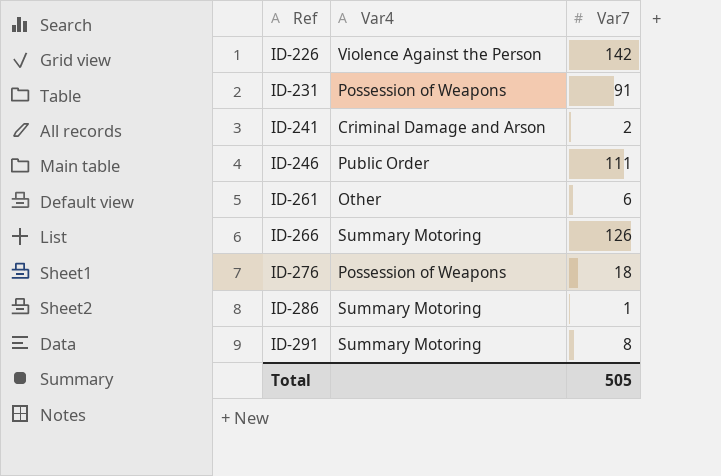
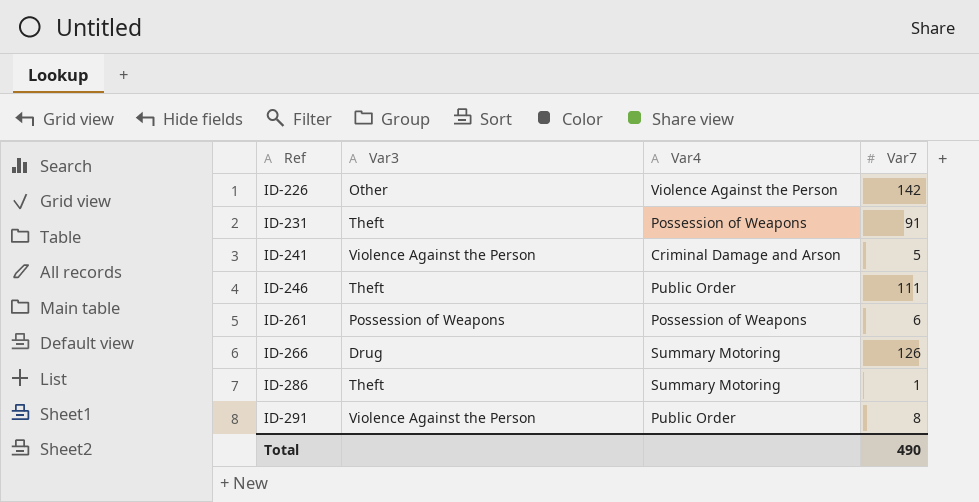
column Var3 | position: none -> 2
row ID-276: Possession of Weapons | 18 -> none
ID-241 | Var7: 2 -> 5
ID-261 | Var4: Other -> Possession of Weapons
ID-291 | Var4: Summary Motoring -> Public Order
Total | Var7: 505 -> 490

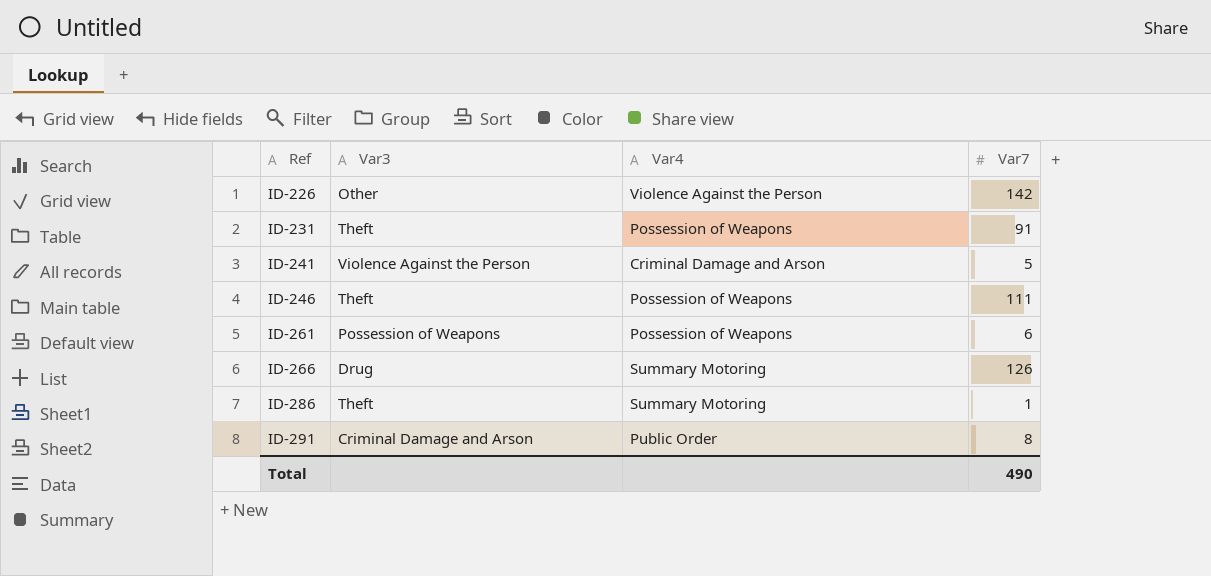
ID-246 | Var4: Public Order -> Possession of Weapons
ID-291 | Var3: Violence Against the Person -> Criminal Damage and Arson

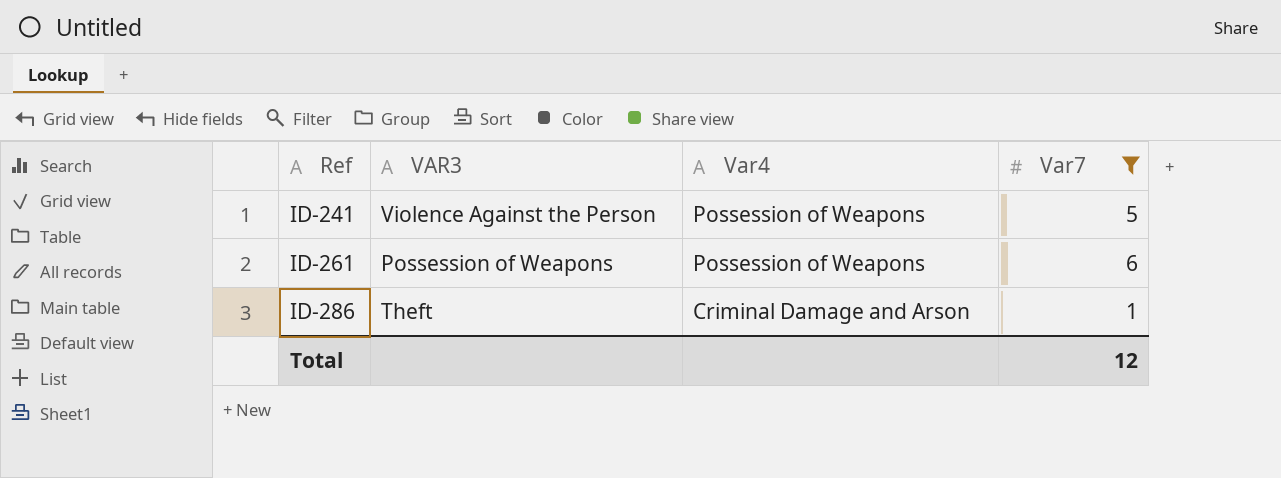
filter: none -> Var7 <= 6
column name: Var3 -> VAR3
ID-241 | Var4: Criminal Damage and Arson -> Possession of Weapons
ID-286 | Var4: Summary Motoring -> Criminal Damage and Arson
Total | Var7: 490 -> 12

